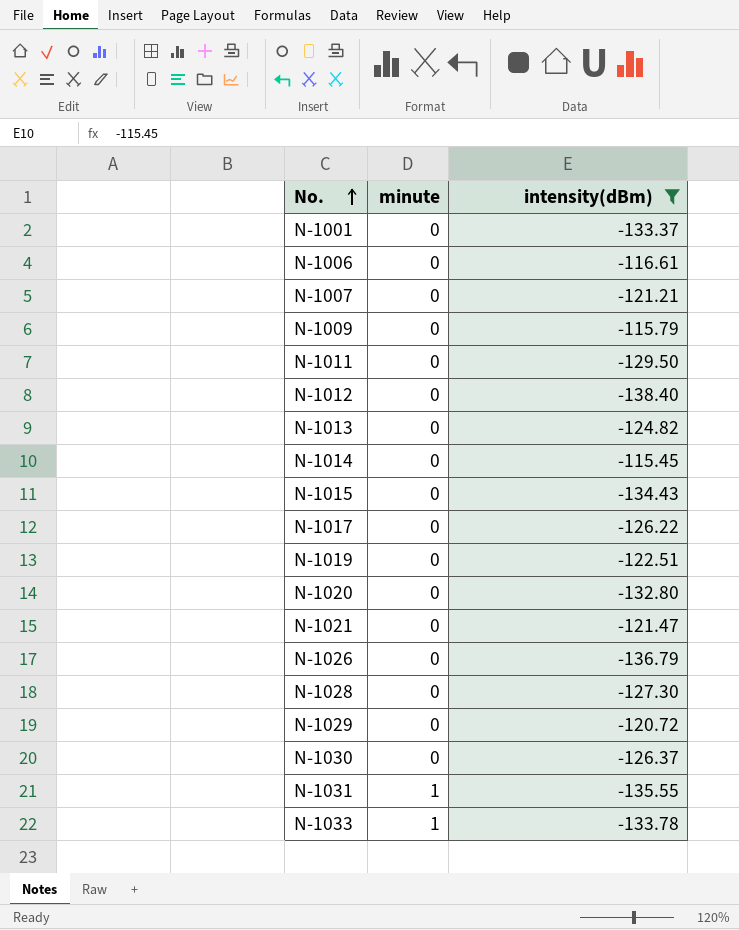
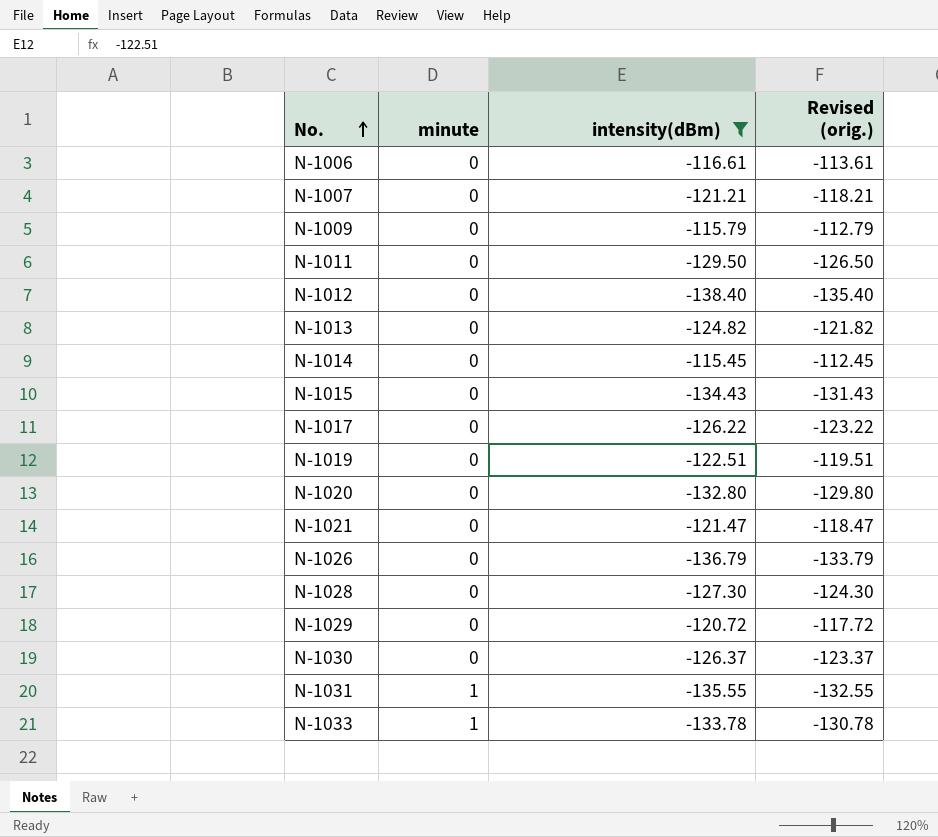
column Revised (orig.) | formula: none -> [intensity(dBm)] + 3
row N-1001: 0 | -133.37 -> none

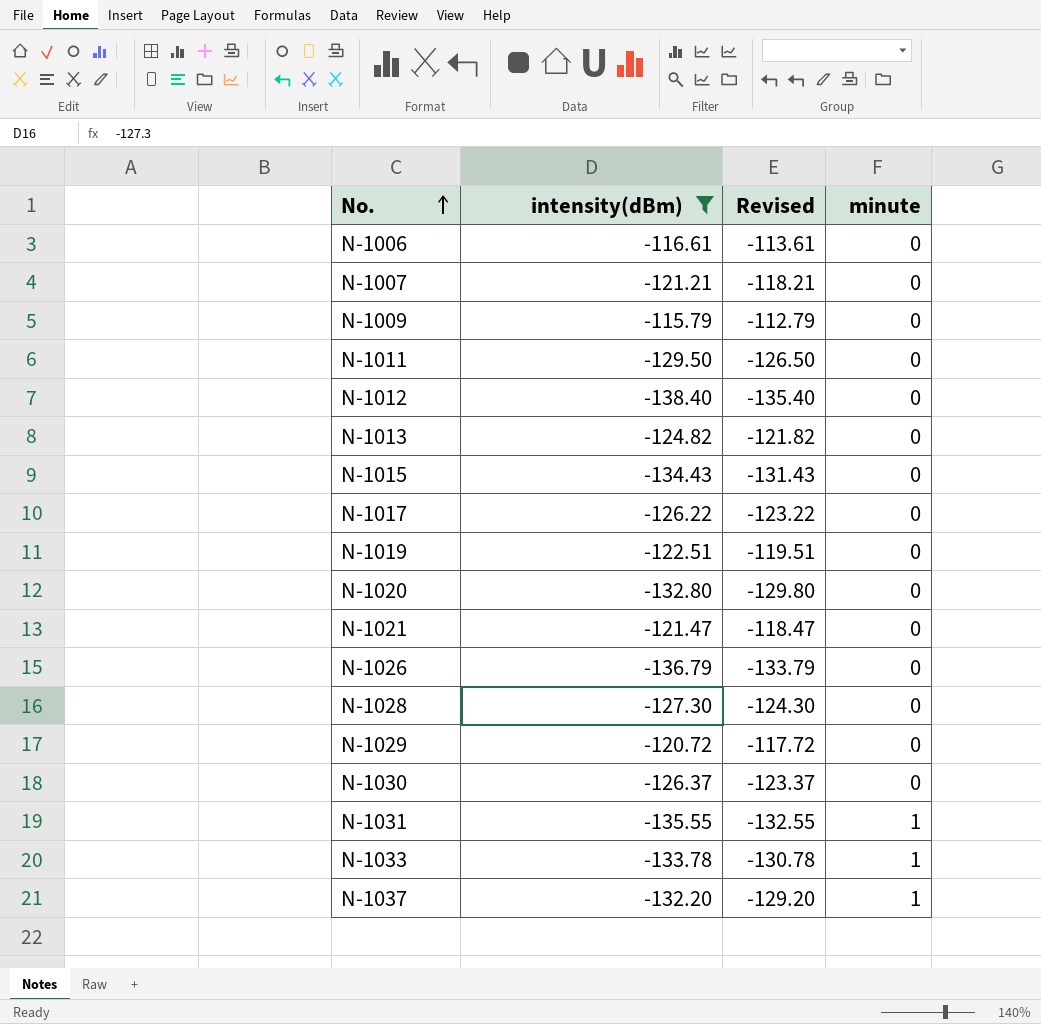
column name: Revised (orig.) -> Revised
column minute | position: 2 -> 4
row N-1014: 0 | -115.45 | -112.45 -> none
row N-1037: none -> -132.20 | -129.20 | 1

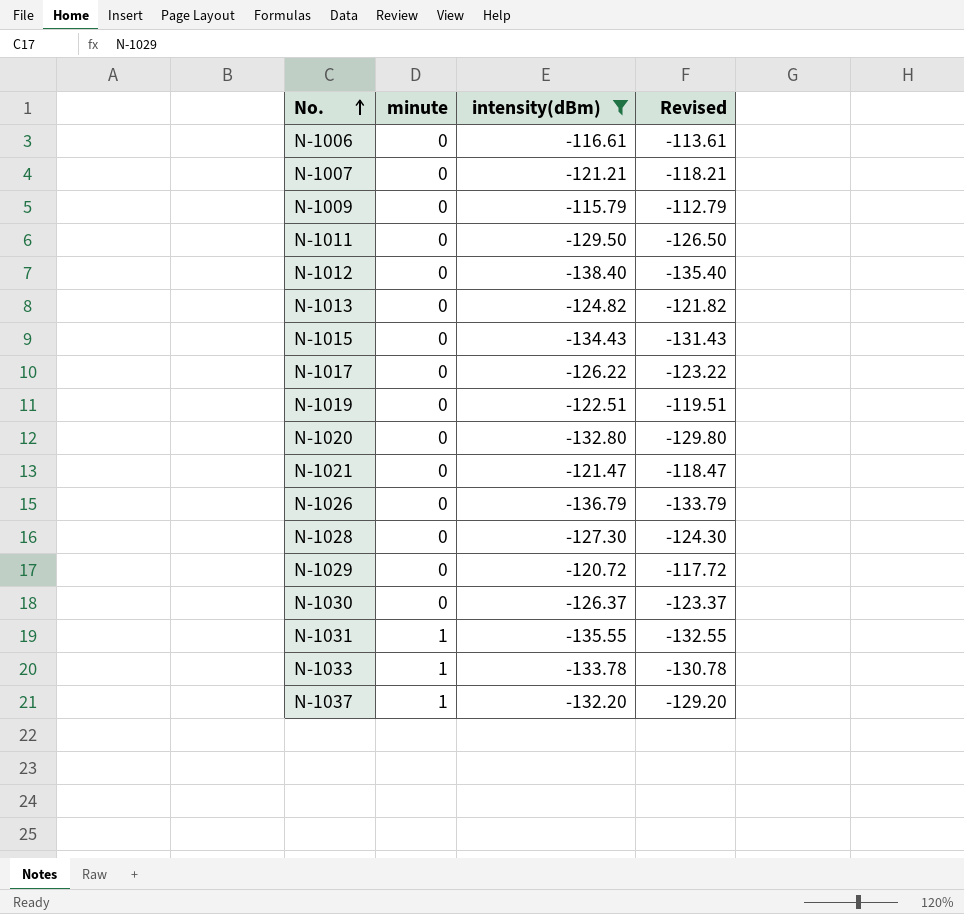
column minute | position: 4 -> 2

